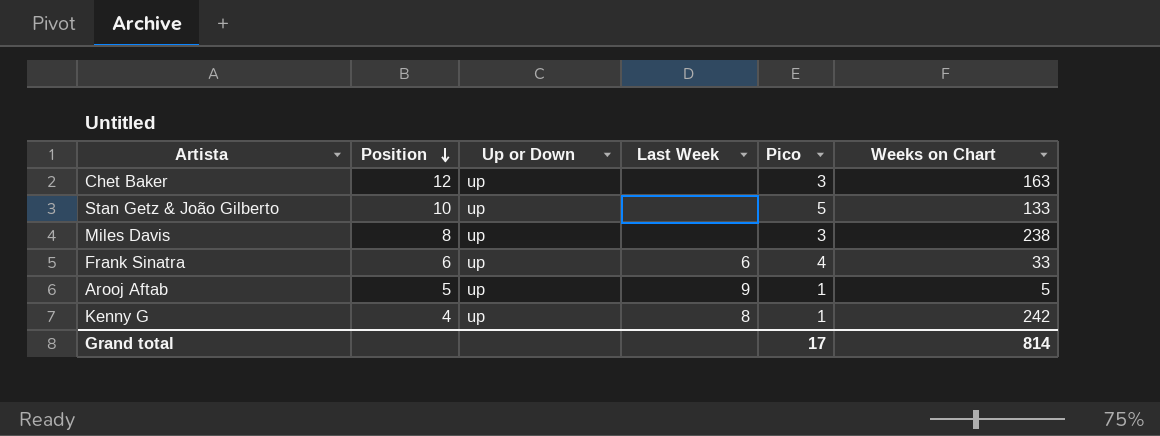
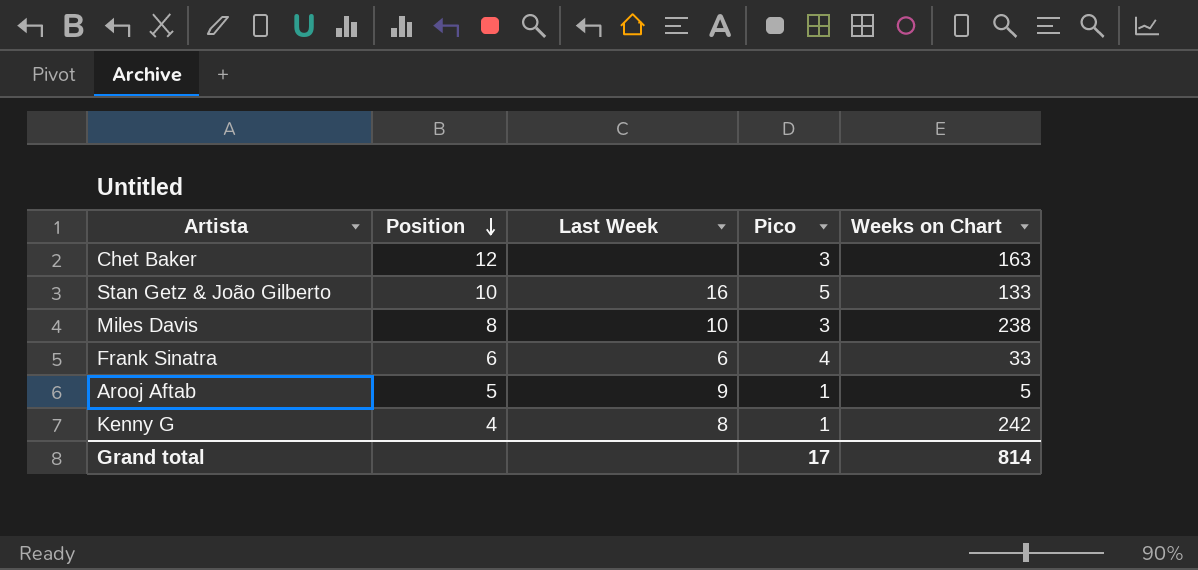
column Up or Down | position: 3 -> none
Stan Getz & João Gilberto | Last Week: none -> 16
Miles Davis | Last Week: none -> 10

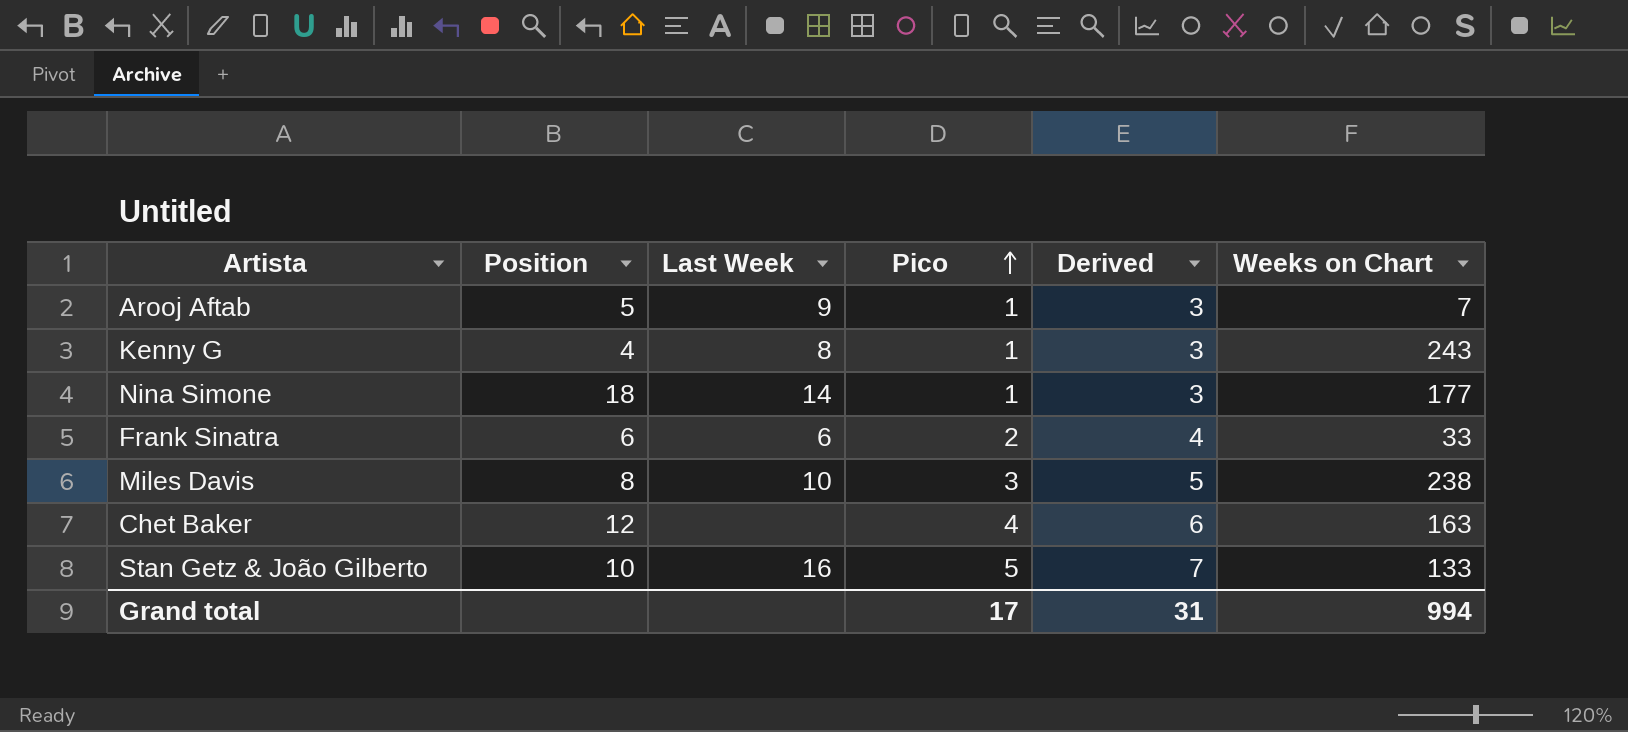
row order: Position descending -> Pico ascending
column Derived | formula: none -> [Pico] + 2
Arooj Aftab | Weeks on Chart: 5 -> 7
Kenny G | Weeks on Chart: 242 -> 243
row Nina Simone: none -> 18 | 14 | 1 | 3 | 177
Frank Sinatra | Pico: 4 -> 2
Chet Baker | Pico: 3 -> 4
Grand total | Weeks on Chart: 814 -> 994

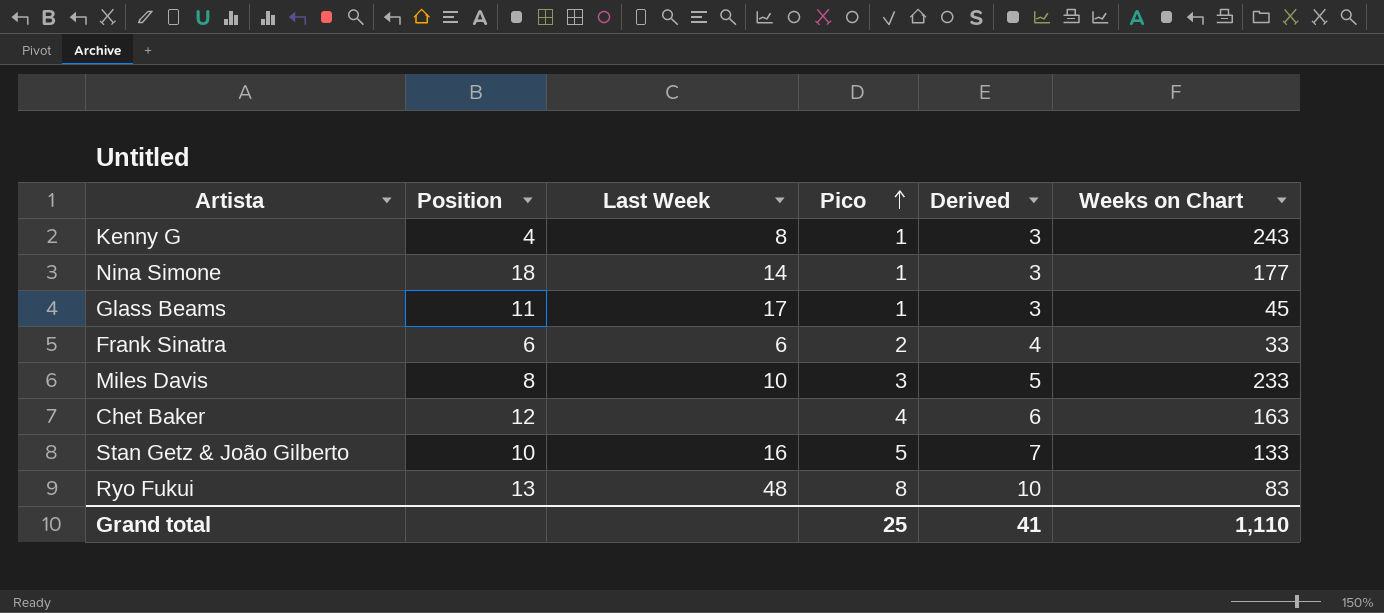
row Arooj Aftab: 5 | 9 | 1 | 3 | 7 -> none
row Glass Beams: none -> 11 | 17 | 1 | 3 | 45
Miles Davis | Weeks on Chart: 238 -> 233
row Ryo Fukui: none -> 13 | 48 | 8 | 10 | 83
Grand total | Pico: 17 -> 25
Grand total | Derived: 31 -> 41
Grand total | Weeks on Chart: 994 -> 1,110

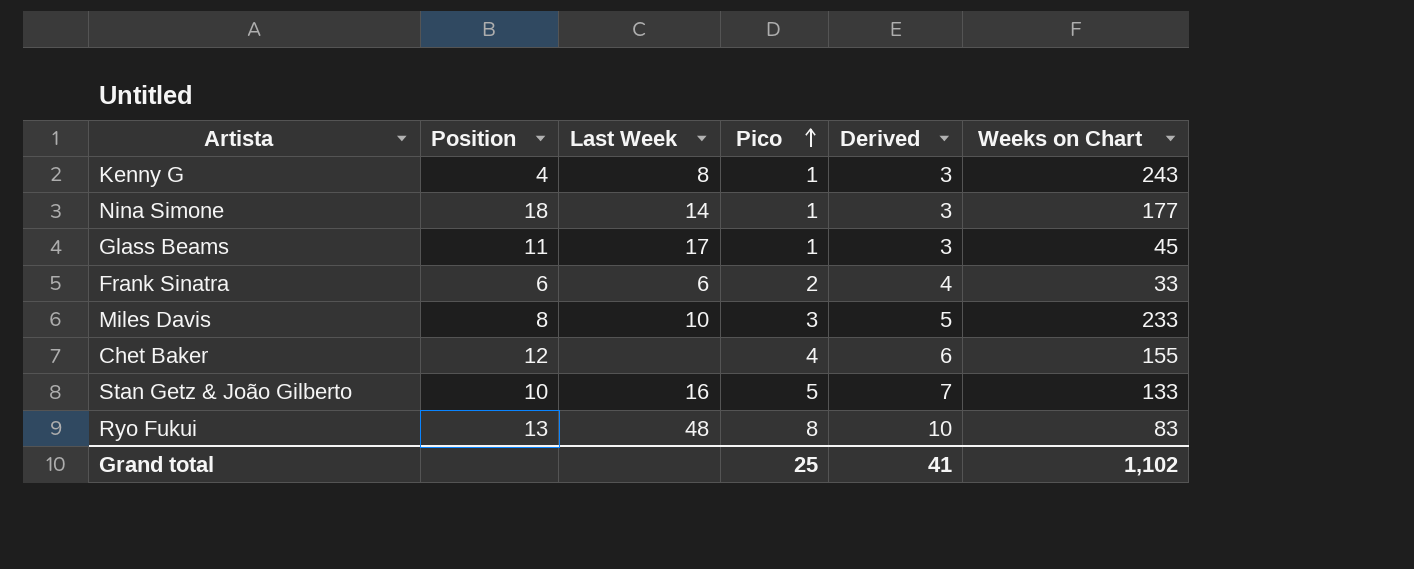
Chet Baker | Weeks on Chart: 163 -> 155
Grand total | Weeks on Chart: 1,110 -> 1,102

